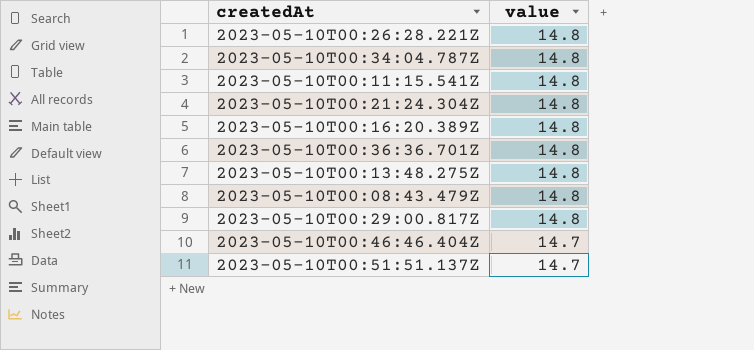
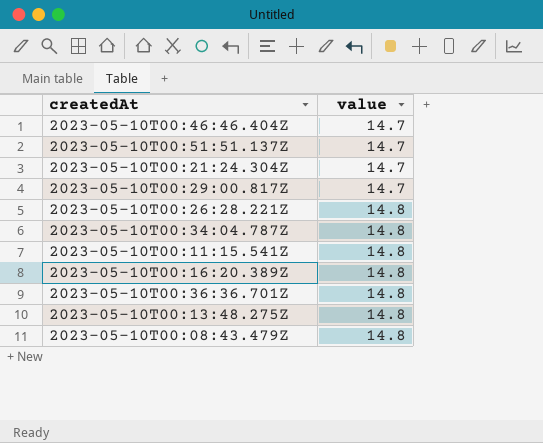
row order: value descending -> value ascending
2023-05-10T00:21:24.304Z | value: 14.8 -> 14.7
2023-05-10T00:29:00.817Z | value: 14.8 -> 14.7

